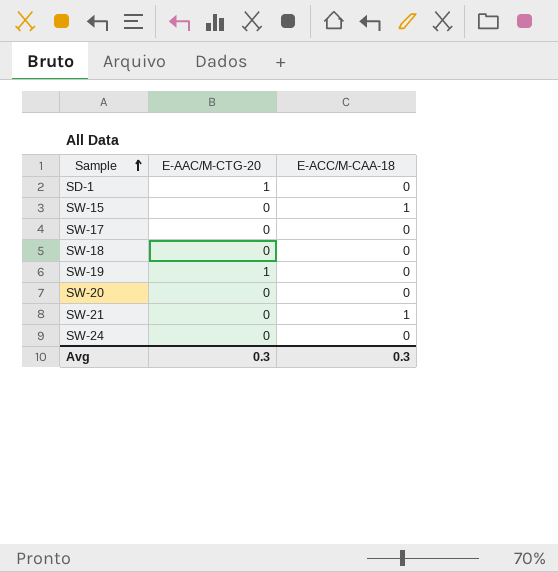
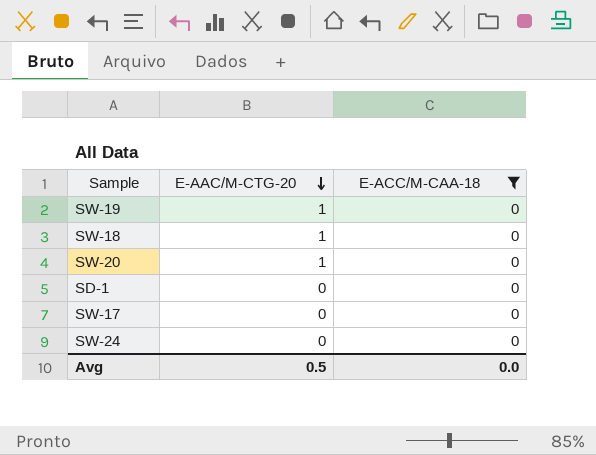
filter: none -> E-ACC/M-CAA-18 = 0
row order: Sample ascending -> E-AAC/M-CTG-20 descending
SW-18 | E-AAC/M-CTG-20: 0 -> 1
SW-20 | E-AAC/M-CTG-20: 0 -> 1
SD-1 | E-AAC/M-CTG-20: 1 -> 0
Avg | E-AAC/M-CTG-20: 0.3 -> 0.5
Avg | E-ACC/M-CAA-18: 0.3 -> 0.0

